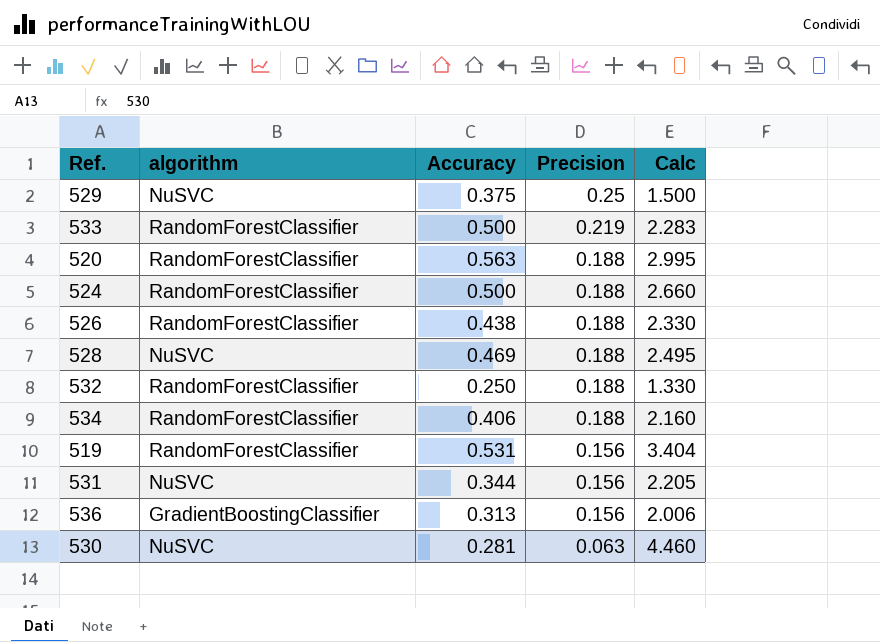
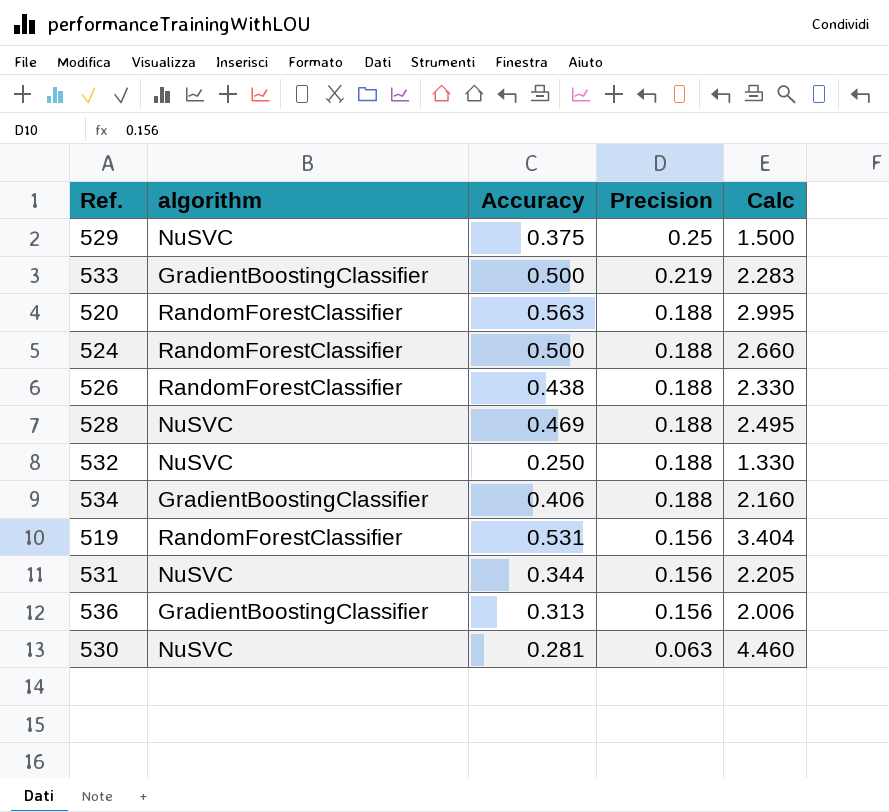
533 | algorithm: RandomForestClassifier -> GradientBoostingClassifier
532 | algorithm: RandomForestClassifier -> NuSVC
534 | algorithm: RandomForestClassifier -> GradientBoostingClassifier

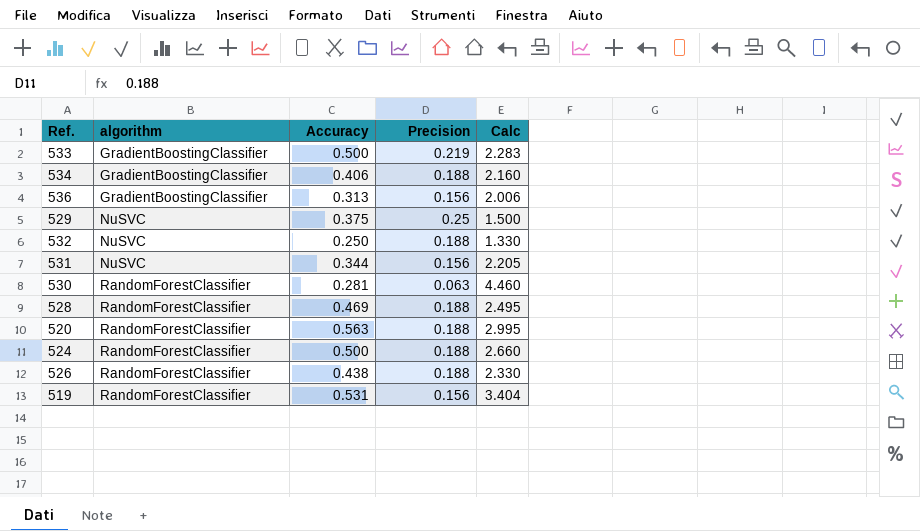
row order: Precision descending -> algorithm ascending
530 | algorithm: NuSVC -> RandomForestClassifier
528 | algorithm: NuSVC -> RandomForestClassifier

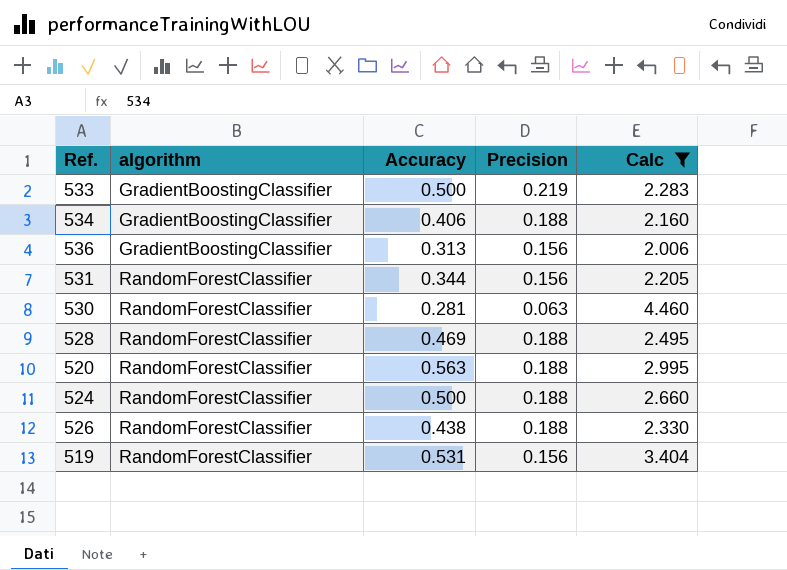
filter: none -> Calc >= 2.006
531 | algorithm: NuSVC -> RandomForestClassifier

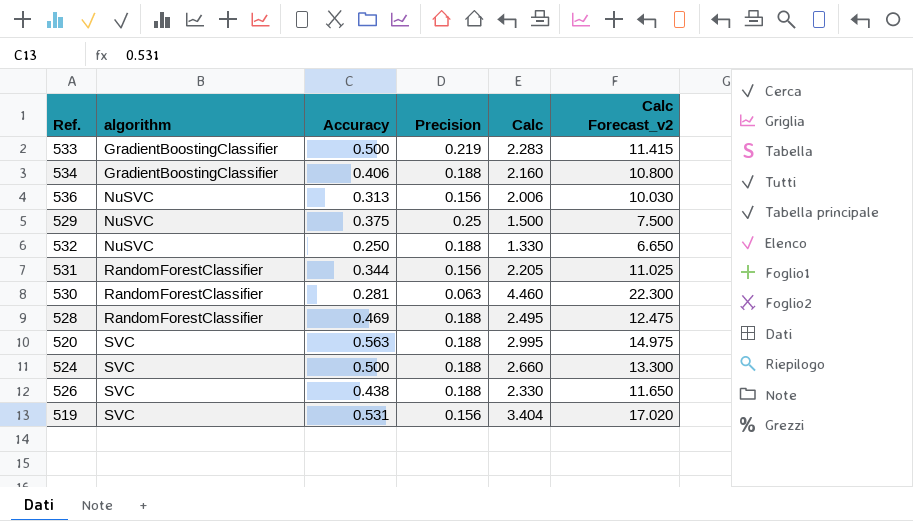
filter: Calc >= 2.006 -> none
column Calc Forecast_v2 | formula: none -> [Calc] * 5
536 | algorithm: GradientBoostingClassifier -> NuSVC
520 | algorithm: RandomForestClassifier -> SVC
524 | algorithm: RandomForestClassifier -> SVC
526 | algorithm: RandomForestClassifier -> SVC
519 | algorithm: RandomForestClassifier -> SVC

